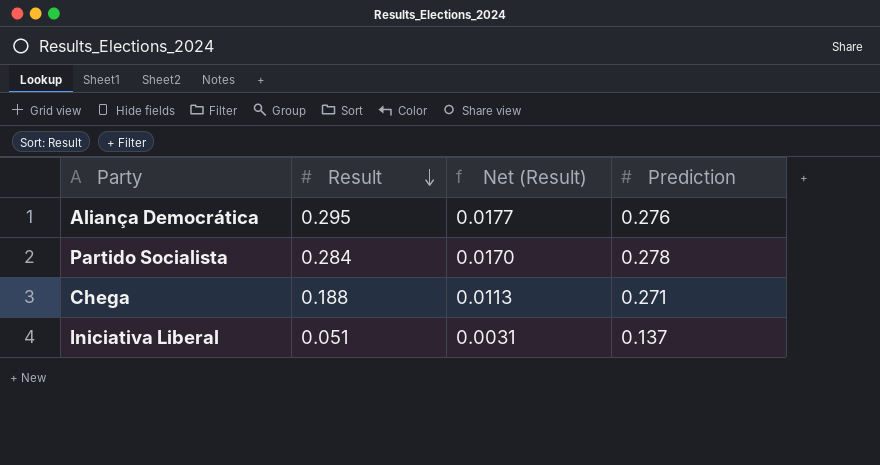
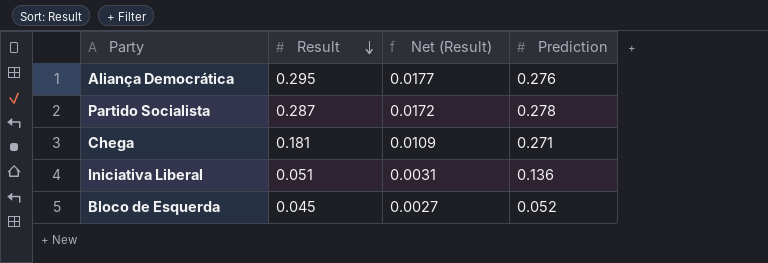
Partido Socialista | Result: 0.284 -> 0.287
Partido Socialista | Net (Result): 0.0170 -> 0.0172
Chega | Result: 0.188 -> 0.181
Chega | Net (Result): 0.0113 -> 0.0109
Iniciativa Liberal | Prediction: 0.137 -> 0.136
row Bloco de Esquerda: none -> 0.045 | 0.0027 | 0.052

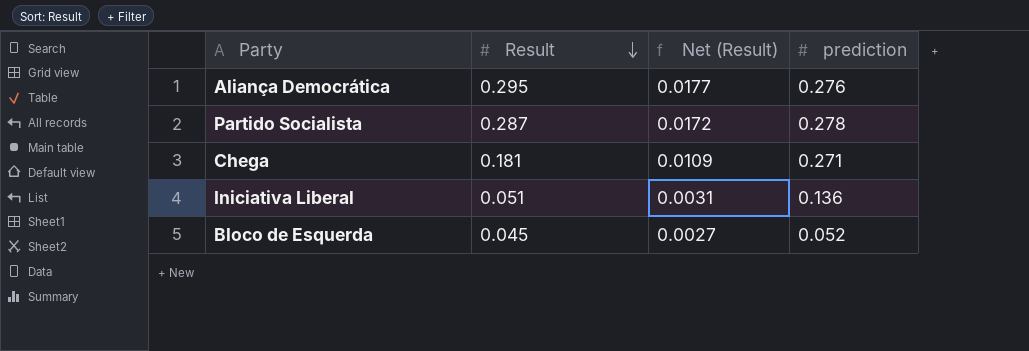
column name: Prediction -> prediction

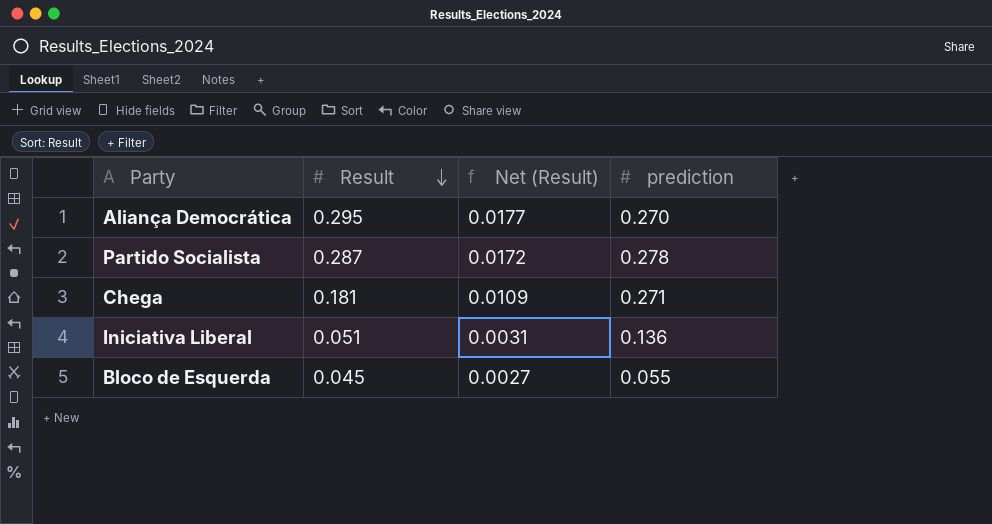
Aliança Democrática | prediction: 0.276 -> 0.270
Bloco de Esquerda | prediction: 0.052 -> 0.055

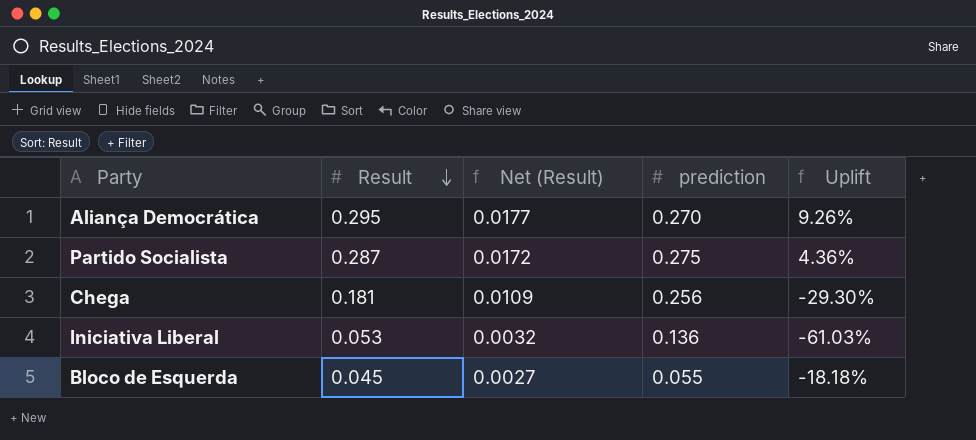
column Uplift | formula: none -> ([Result] - [prediction]) / [prediction]
Partido Socialista | prediction: 0.278 -> 0.275
Chega | prediction: 0.271 -> 0.256
Iniciativa Liberal | Result: 0.051 -> 0.053
Iniciativa Liberal | Net (Result): 0.0031 -> 0.0032

